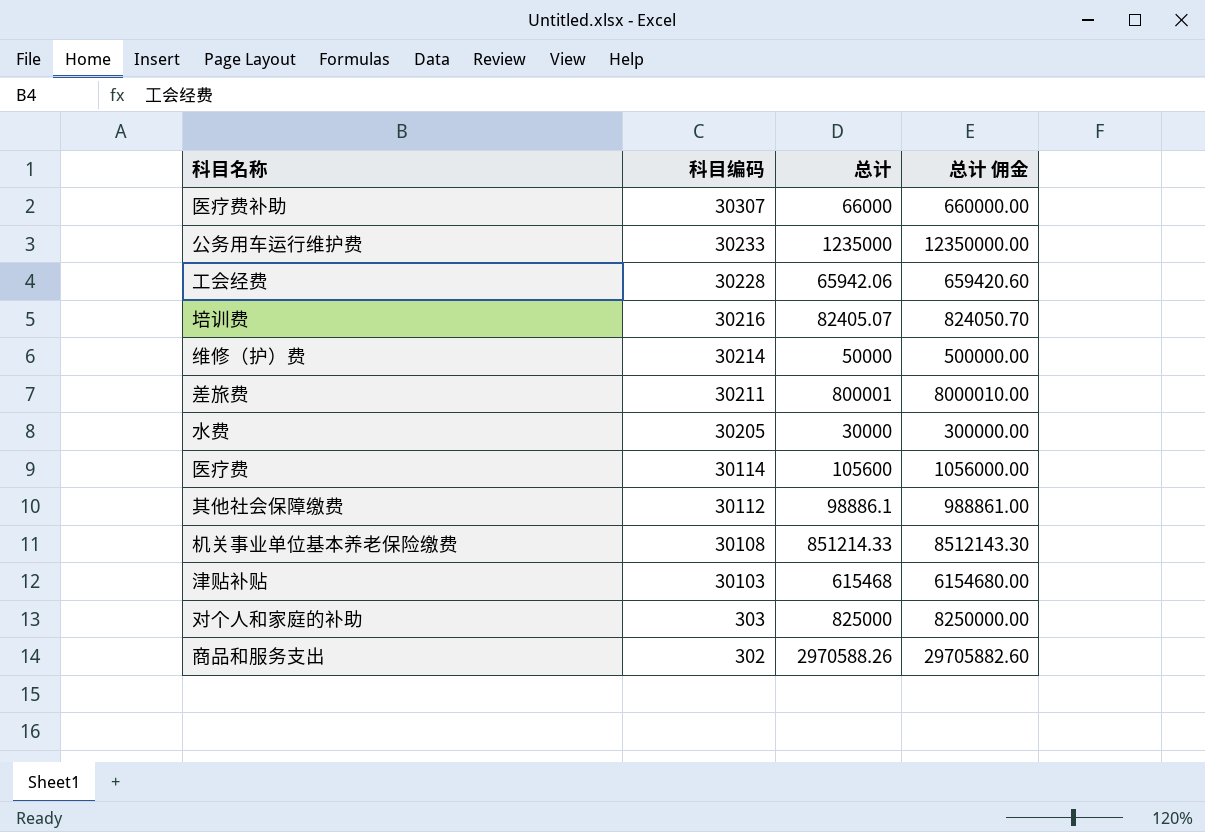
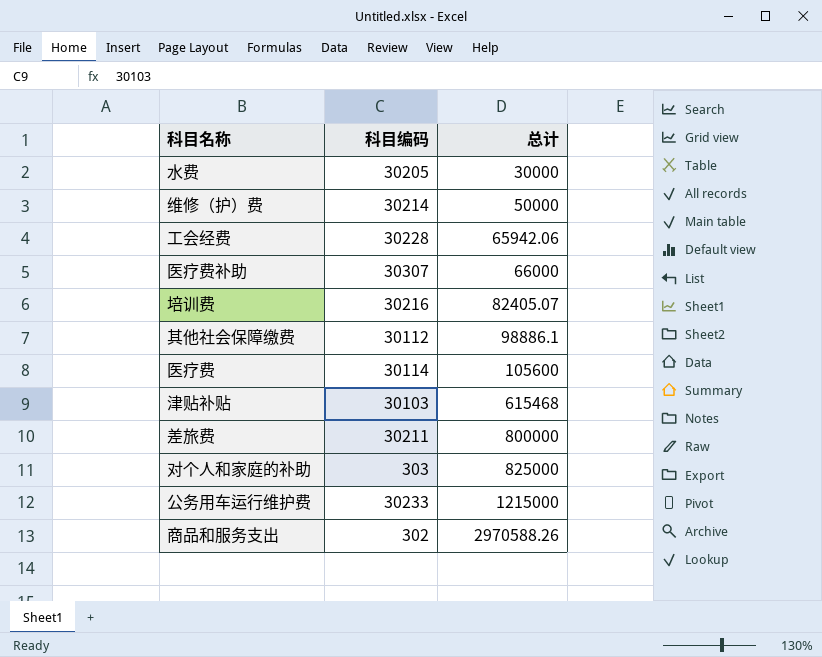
row order: 科目编码 descending -> 总计 ascending
column 总计 佣金 | formula: [总计] * 10 -> none
row 机关事业单位基本养老保险缴费: 30108 | 851214.33 | 8512143.30 -> none
差旅费 | 总计: 800001 -> 800000
公务用车运行维护费 | 总计: 1235000 -> 1215000

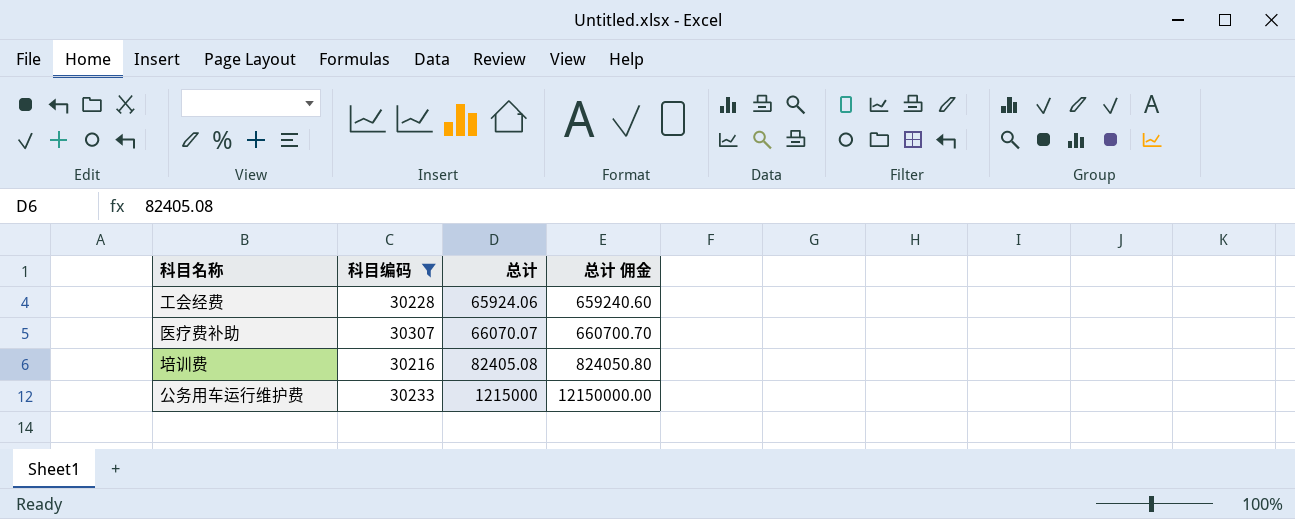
filter: none -> 科目编码 >= 30216
column 总计 佣金 | formula: none -> [总计] * 10
工会经费 | 总计: 65942.06 -> 65924.06
医疗费补助 | 总计: 66000 -> 66070.07
培训费 | 总计: 82405.07 -> 82405.08

